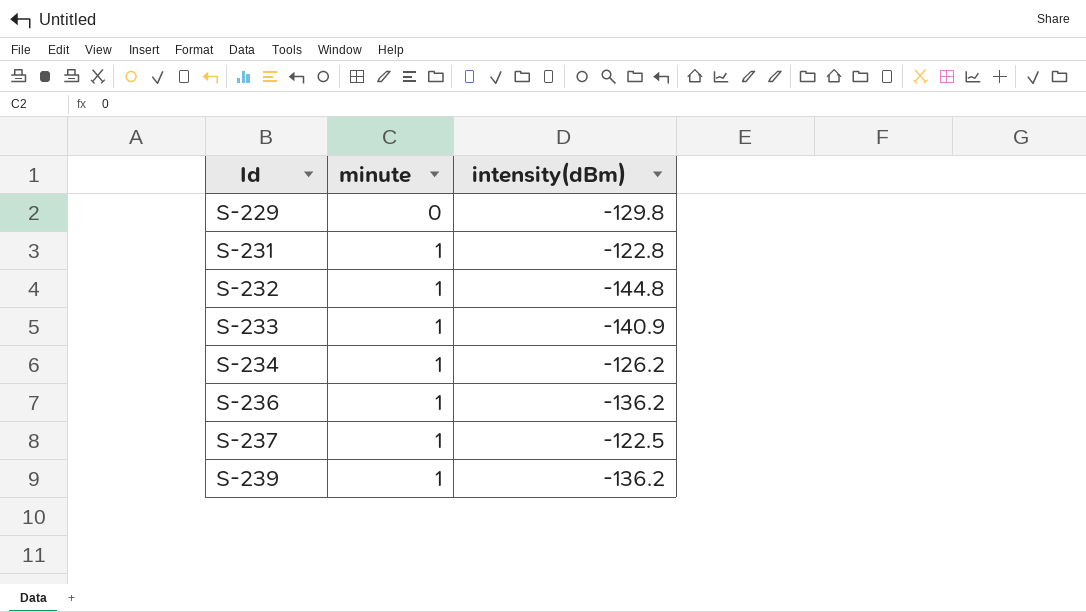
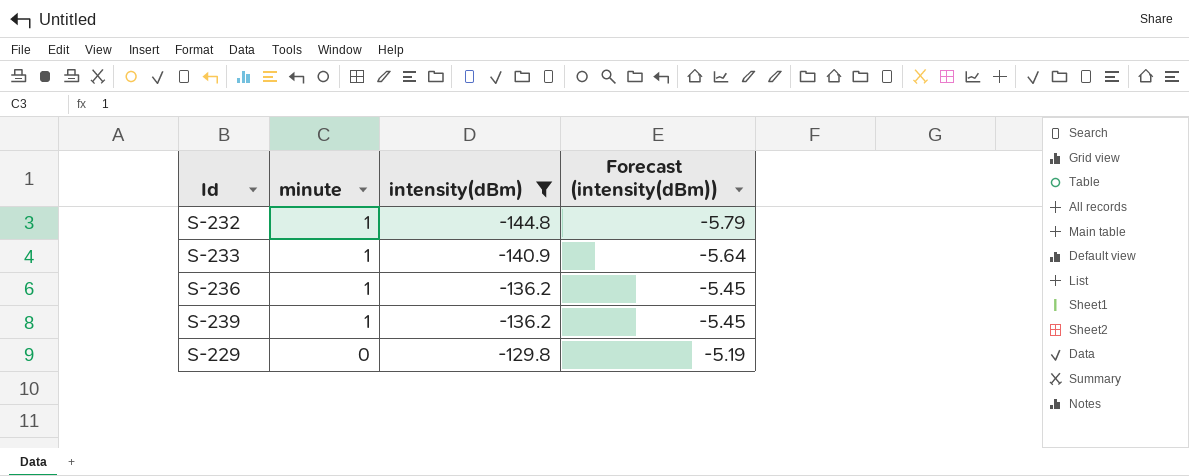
filter: none -> intensity(dBm) <= -129.8
row order: Id ascending -> minute descending
column Forecast (intensity(dBm)) | formula: none -> [intensity(dBm)] * 0.04

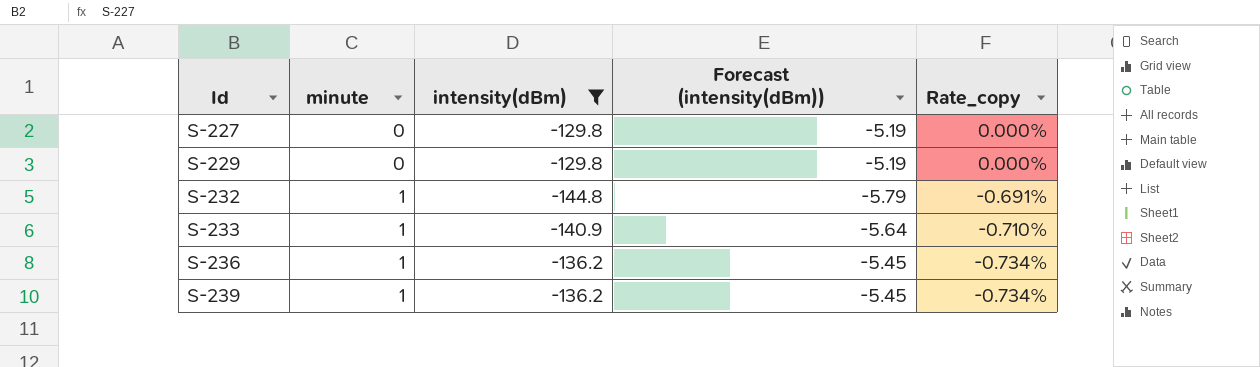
row order: minute descending -> Id ascending
column Rate_copy | formula: none -> [minute] / [intensity(dBm)]
row S-227: none -> 0 | -129.8 | -5.19 | 0.000%

